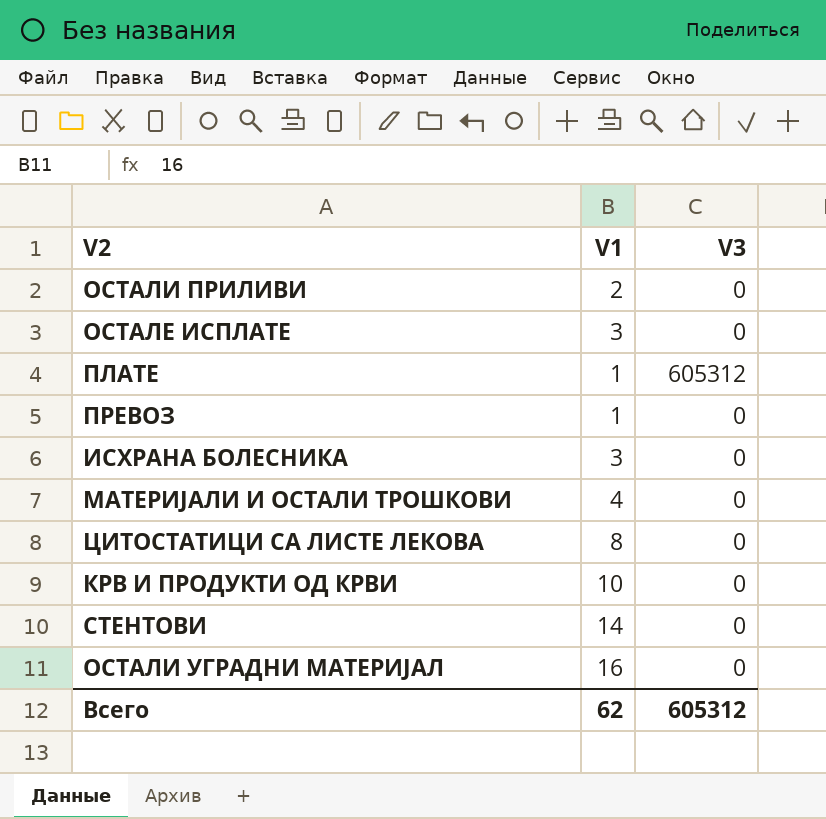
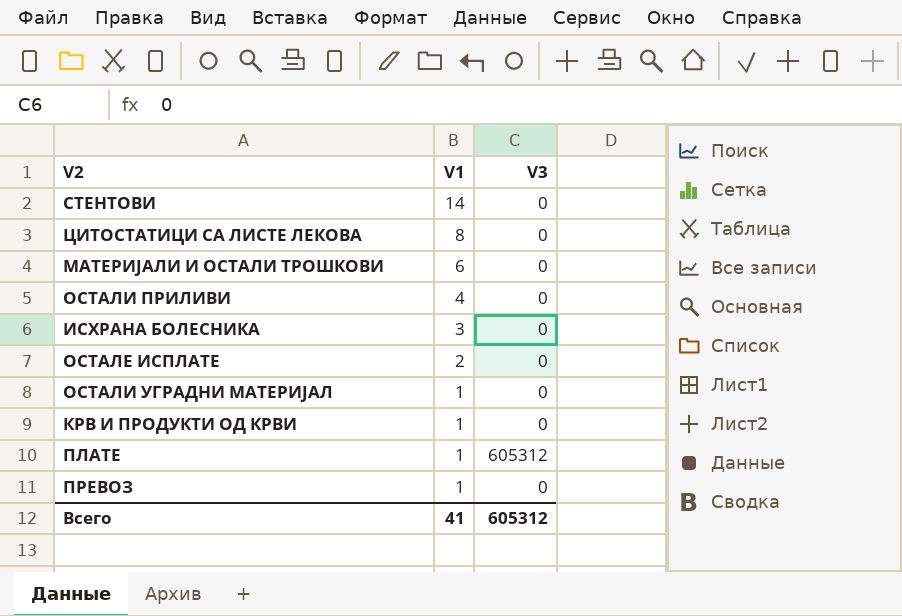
row order: none -> V1 descending
МАТЕРИЈАЛИ И ОСТАЛИ ТРОШКОВИ | V1: 4 -> 6
ОСТАЛИ ПРИЛИВИ | V1: 2 -> 4
ОСТАЛЕ ИСПЛАТЕ | V1: 3 -> 2
ОСТАЛИ УГРАДНИ МАТЕРИЈАЛ | V1: 16 -> 1
КРВ И ПРОДУКТИ ОД КРВИ | V1: 10 -> 1
Всего | V1: 62 -> 41

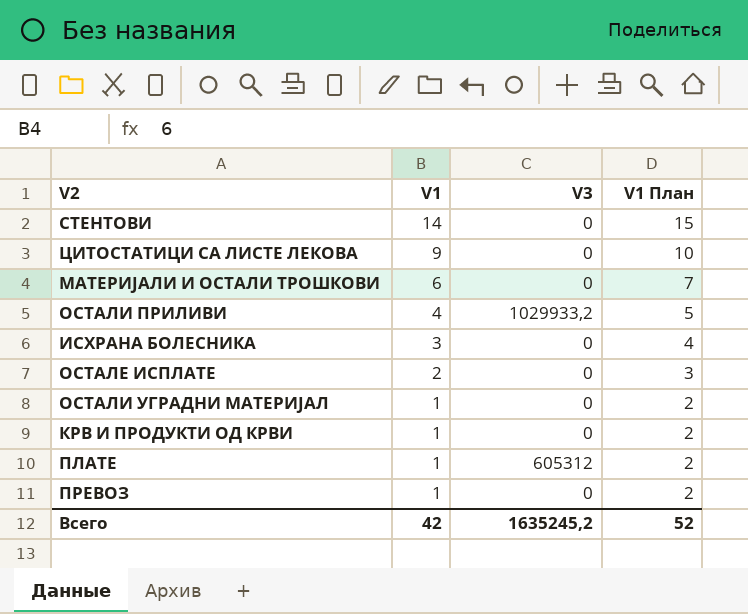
column V1 План | formula: none -> [V1] + 1
ЦИТОСТАТИЦИ СА ЛИСТЕ ЛЕКОВА | V1: 8 -> 9
ОСТАЛИ ПРИЛИВИ | V3: 0 -> 1029933,2
Всего | V1: 41 -> 42
Всего | V3: 605312 -> 1635245,2

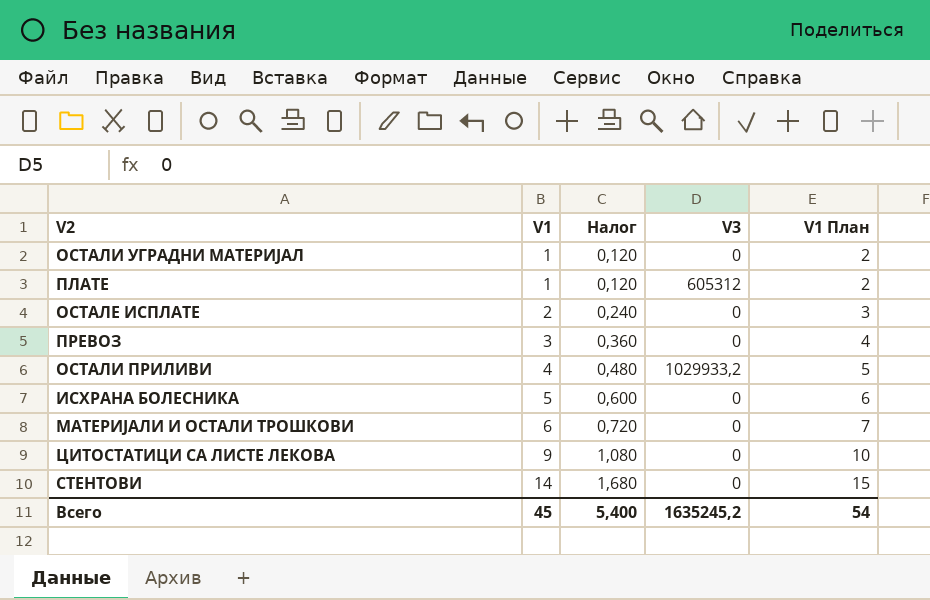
row order: V1 descending -> V1 ascending
column Налог | formula: none -> [V1] * 0,12
row КРВ И ПРОДУКТИ ОД КРВИ: 1 | 0 | 2 -> none
ПРЕВОЗ | V1: 1 -> 3
ПРЕВОЗ | V1 План: 2 -> 4
ИСХРАНА БОЛЕСНИКА | V1: 3 -> 5
ИСХРАНА БОЛЕСНИКА | V1 План: 4 -> 6
Всего | V1: 42 -> 45
Всего | V1 План: 52 -> 54

